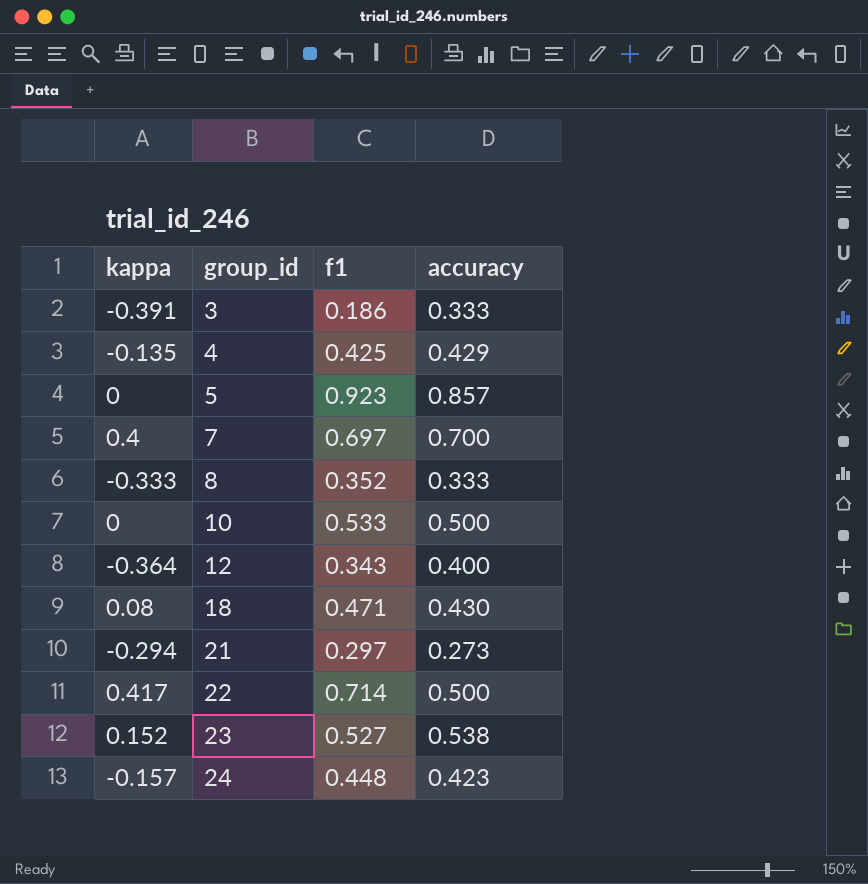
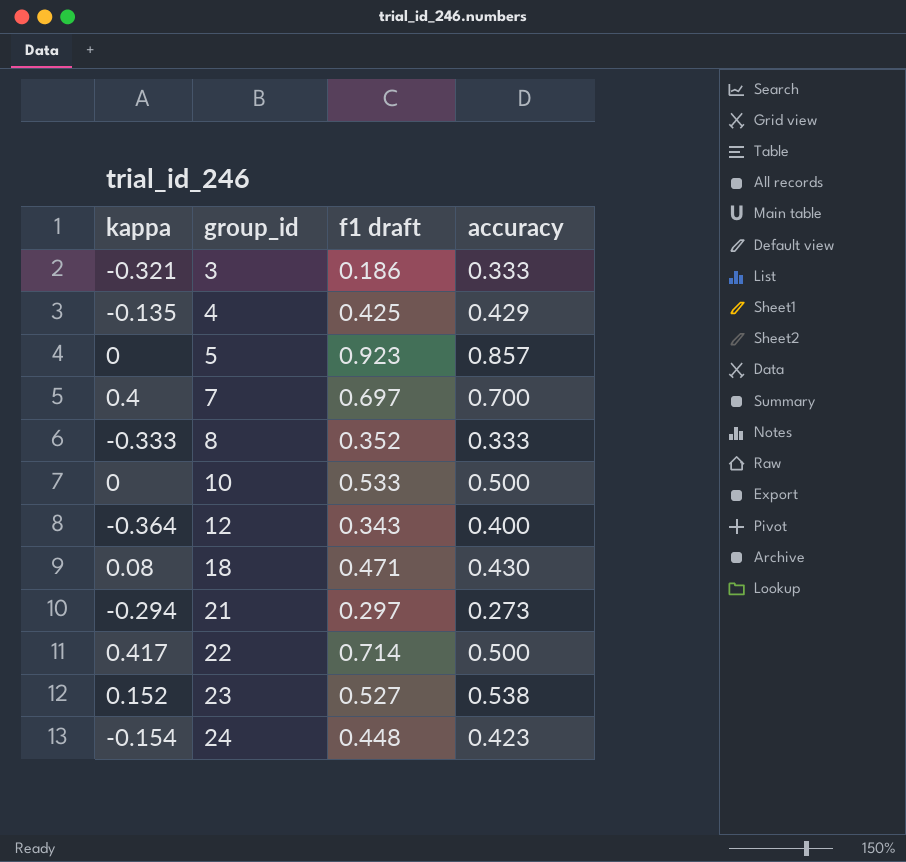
column name: f1 -> f1 draft
3 | kappa: -0.391 -> -0.321
24 | kappa: -0.157 -> -0.154

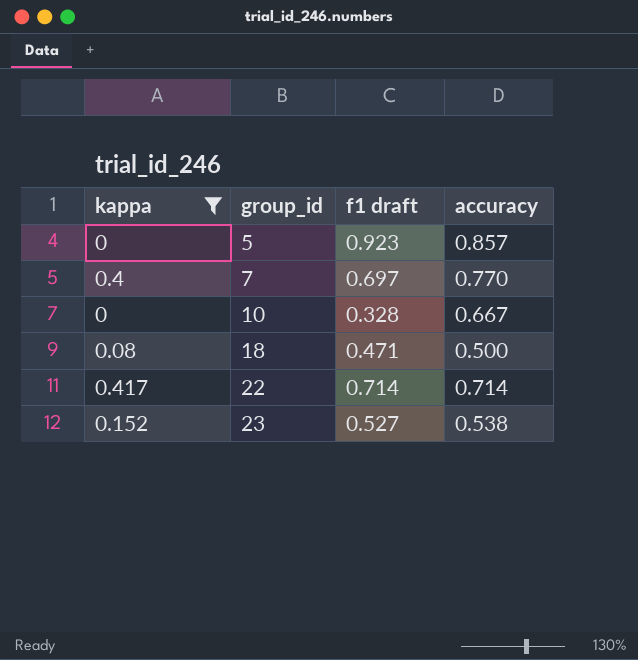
filter: none -> kappa >= 0
7 | accuracy: 0.700 -> 0.770
10 | f1 draft: 0.533 -> 0.328
10 | accuracy: 0.500 -> 0.667
18 | accuracy: 0.430 -> 0.500
22 | accuracy: 0.500 -> 0.714

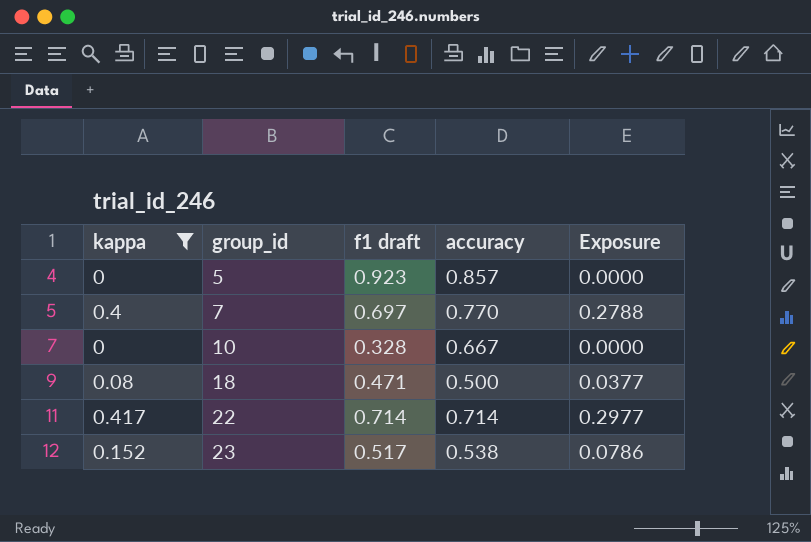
column Exposure | formula: none -> [kappa] * [f1 draft]
23 | f1 draft: 0.527 -> 0.517

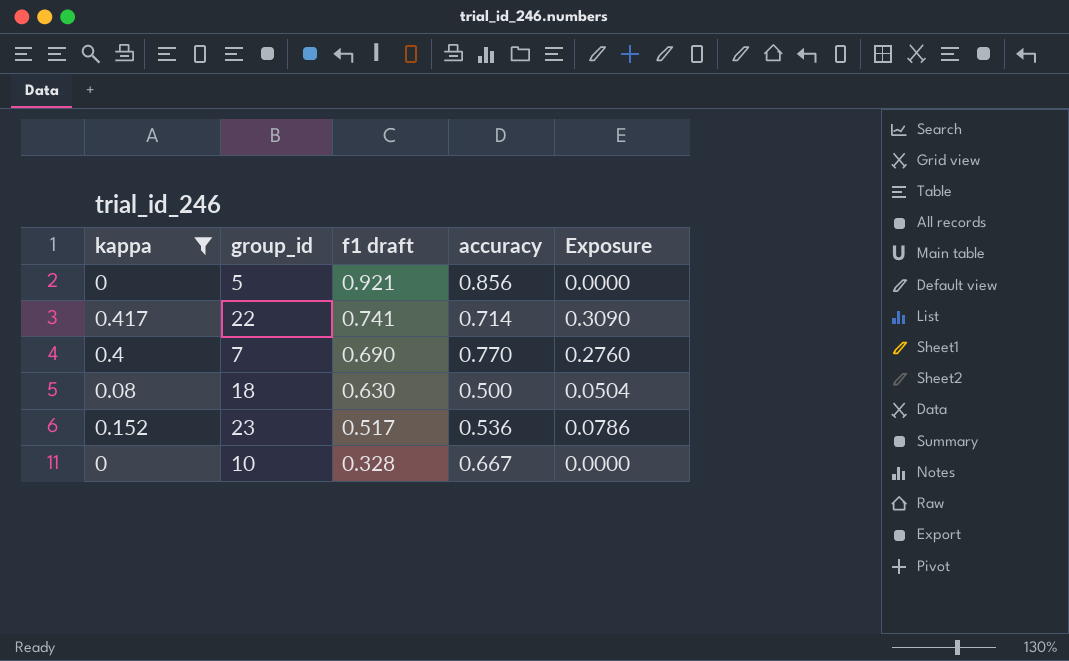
row order: group_id ascending -> f1 draft descending
5 | f1 draft: 0.923 -> 0.921
5 | accuracy: 0.857 -> 0.856
22 | f1 draft: 0.714 -> 0.741
22 | Exposure: 0.2977 -> 0.3090
7 | f1 draft: 0.697 -> 0.690
7 | Exposure: 0.2788 -> 0.2760
18 | f1 draft: 0.471 -> 0.630
18 | Exposure: 0.0377 -> 0.0504
23 | accuracy: 0.538 -> 0.536

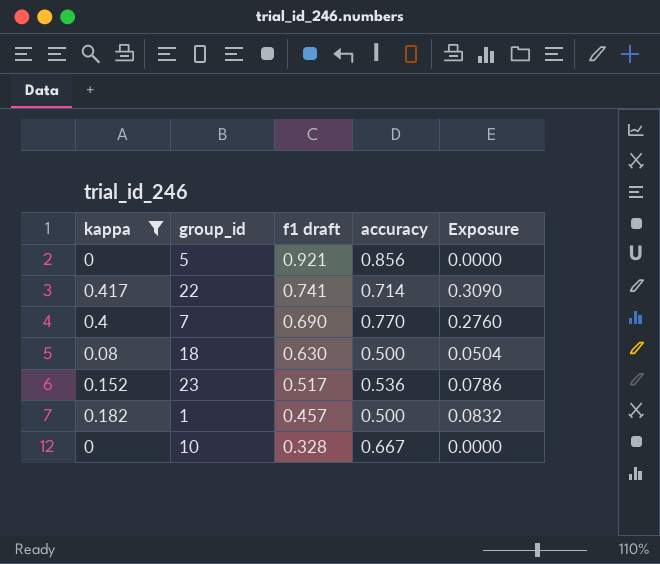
row 1: none -> 0.182 | 0.457 | 0.500 | 0.0832

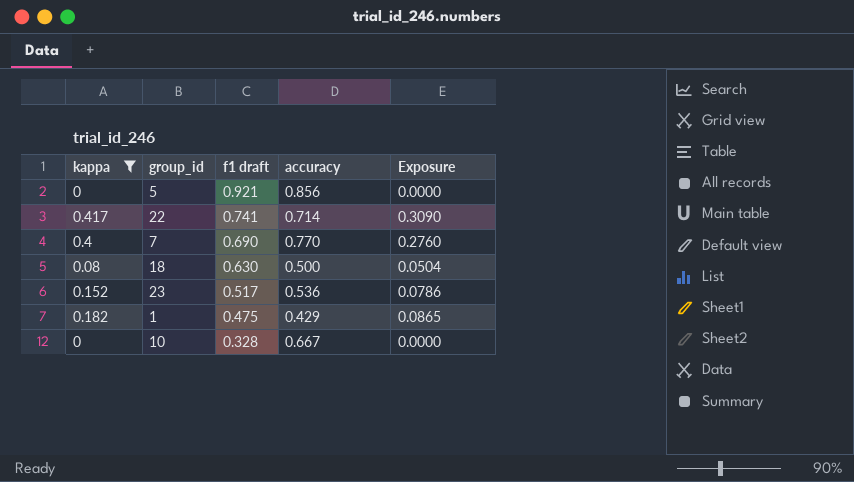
1 | f1 draft: 0.457 -> 0.475
1 | accuracy: 0.500 -> 0.429
1 | Exposure: 0.0832 -> 0.0865

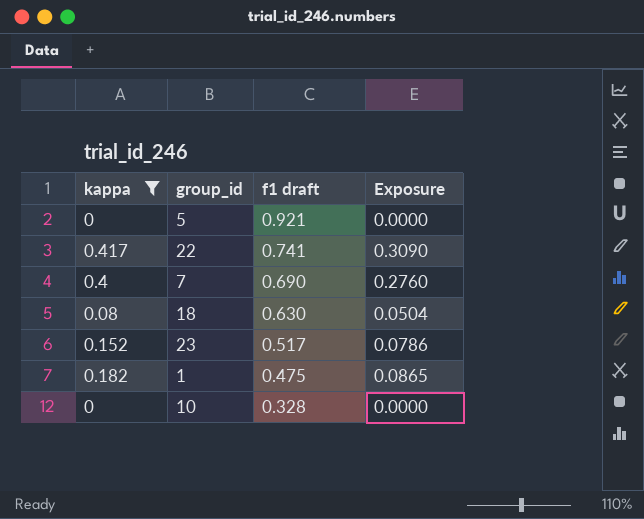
column accuracy | position: 4 -> none

